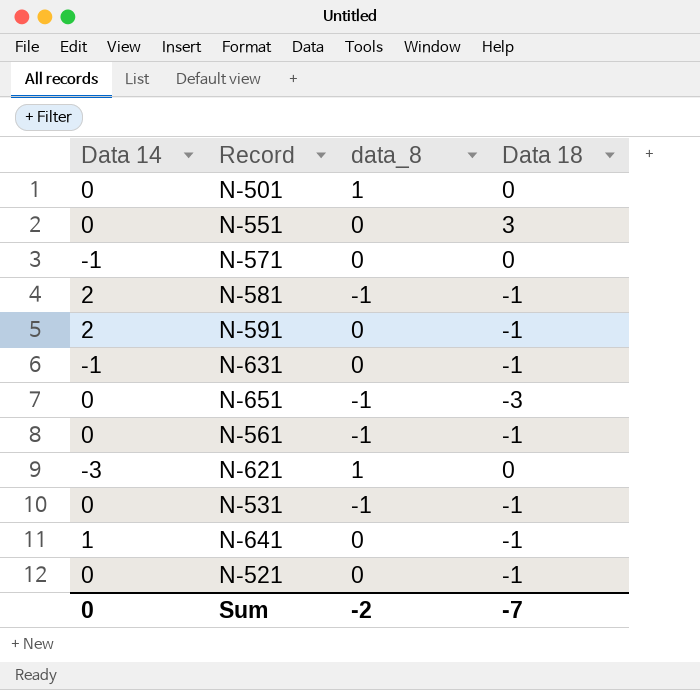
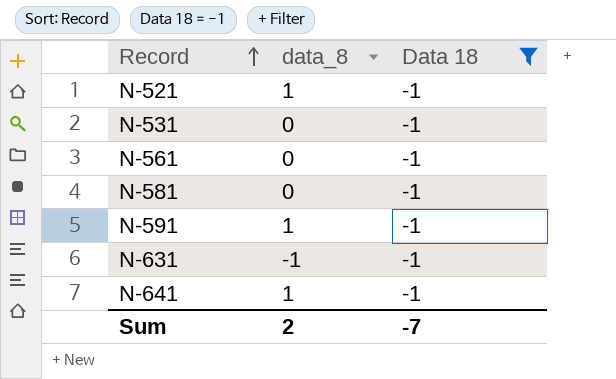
filter: none -> Data 18 = -1
row order: none -> Record ascending
column Data 14 | position: 1 -> none
N-521 | data_8: 0 -> 1
N-531 | data_8: -1 -> 0
N-561 | data_8: -1 -> 0
N-581 | data_8: -1 -> 0
N-591 | data_8: 0 -> 1
N-631 | data_8: 0 -> -1
N-641 | data_8: 0 -> 1
Sum | data_8: -2 -> 2

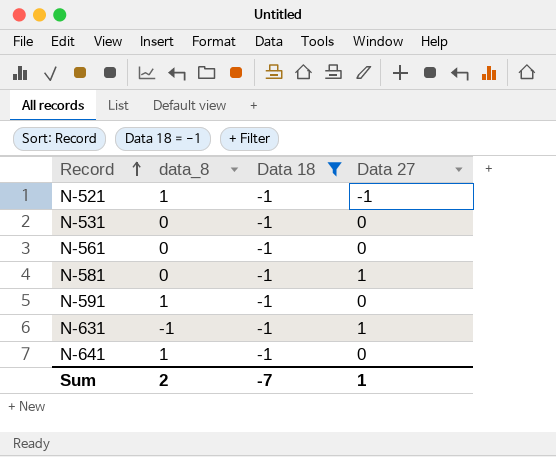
column Data 27 | position: none -> 4

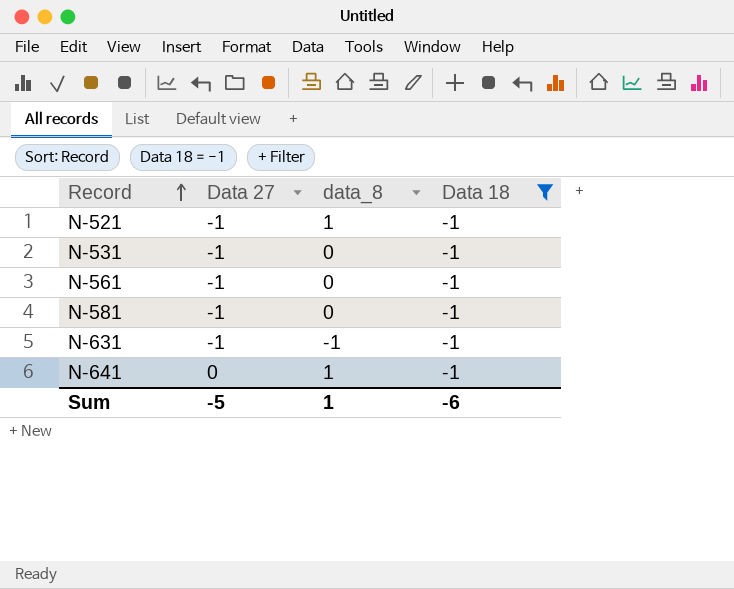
column Data 27 | position: 4 -> 2
row N-591: 1 | -1 | 0 -> none
N-531 | Data 27: 0 -> -1
N-561 | Data 27: 0 -> -1
N-581 | Data 27: 1 -> -1
N-631 | Data 27: 1 -> -1
Sum | Data 27: 1 -> -5
Sum | data_8: 2 -> 1
Sum | Data 18: -7 -> -6

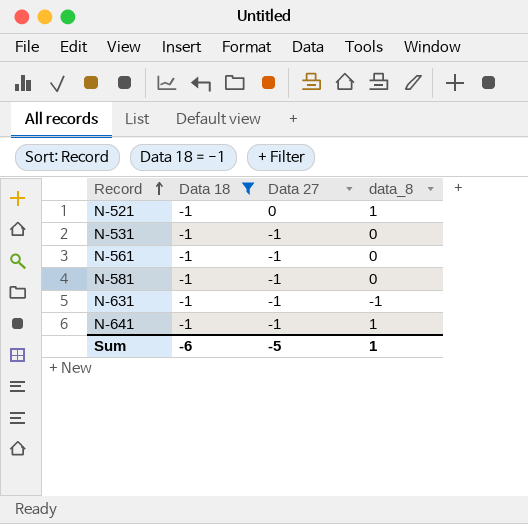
column Data 18 | position: 4 -> 2
N-521 | Data 27: -1 -> 0
N-641 | Data 27: 0 -> -1

